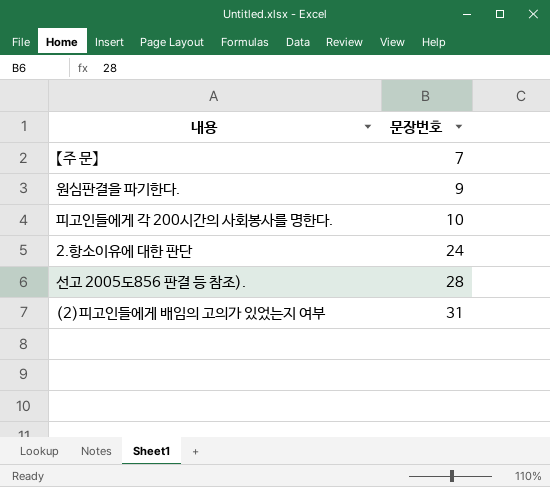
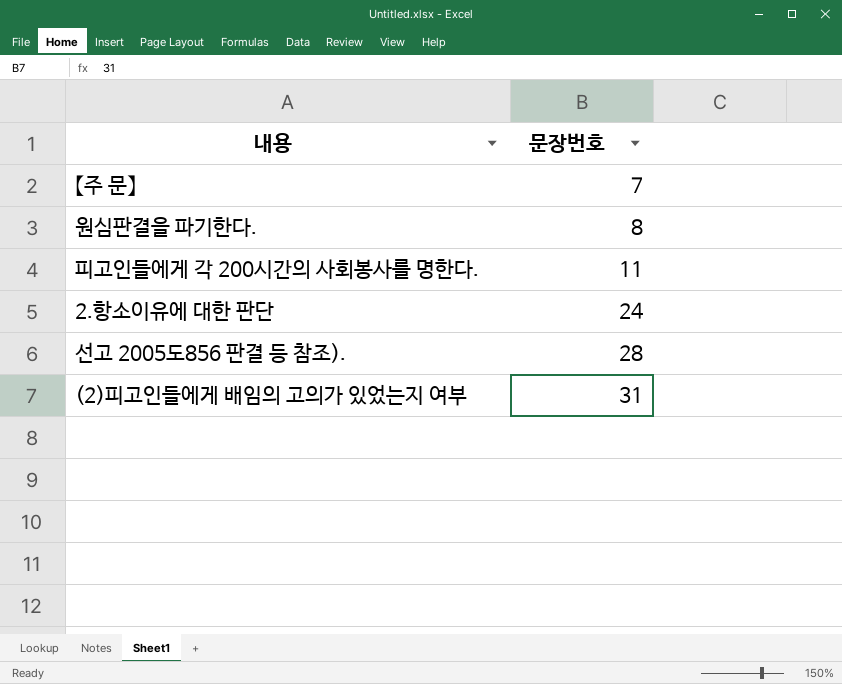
원심판결을 파기한다. | 문장번호: 9 -> 8
피고인들에게 각 200시간의 사회봉사를 명한다. | 문장번호: 10 -> 11

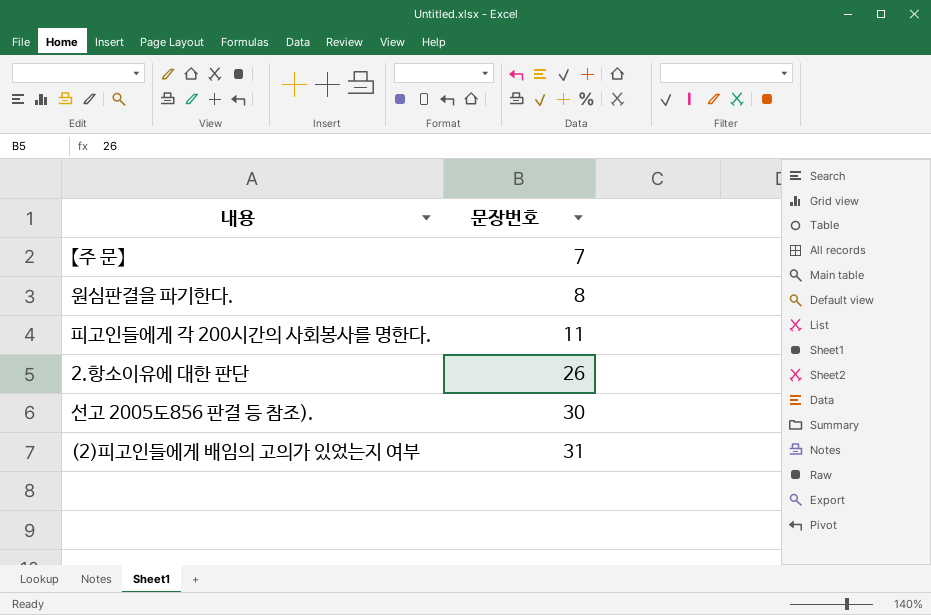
2.항소이유에 대한 판단 | 문장번호: 24 -> 26
선고 2005도856 판결 등 참조). | 문장번호: 28 -> 30

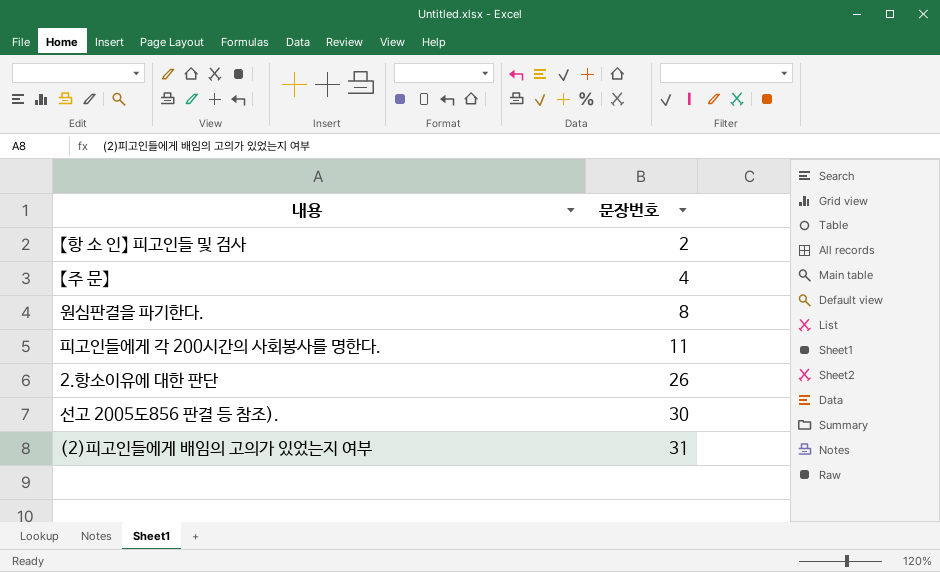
row 【항 소 인】 피고인들 및 검사: none -> 2
【주 문】 | 문장번호: 7 -> 4

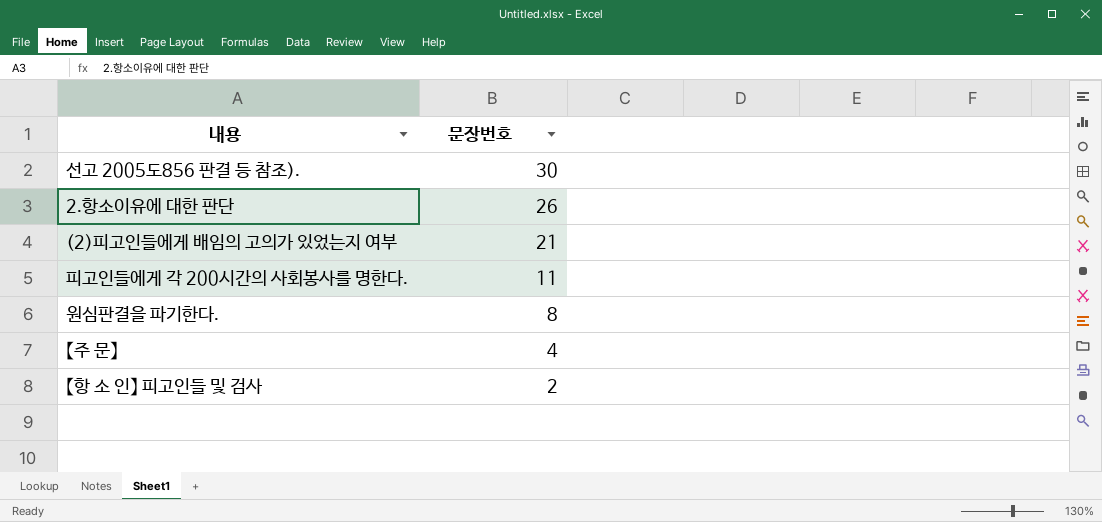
row order: 문장번호 ascending -> 문장번호 descending
(2)피고인들에게 배임의 고의가 있었는지 여부 | 문장번호: 31 -> 21

